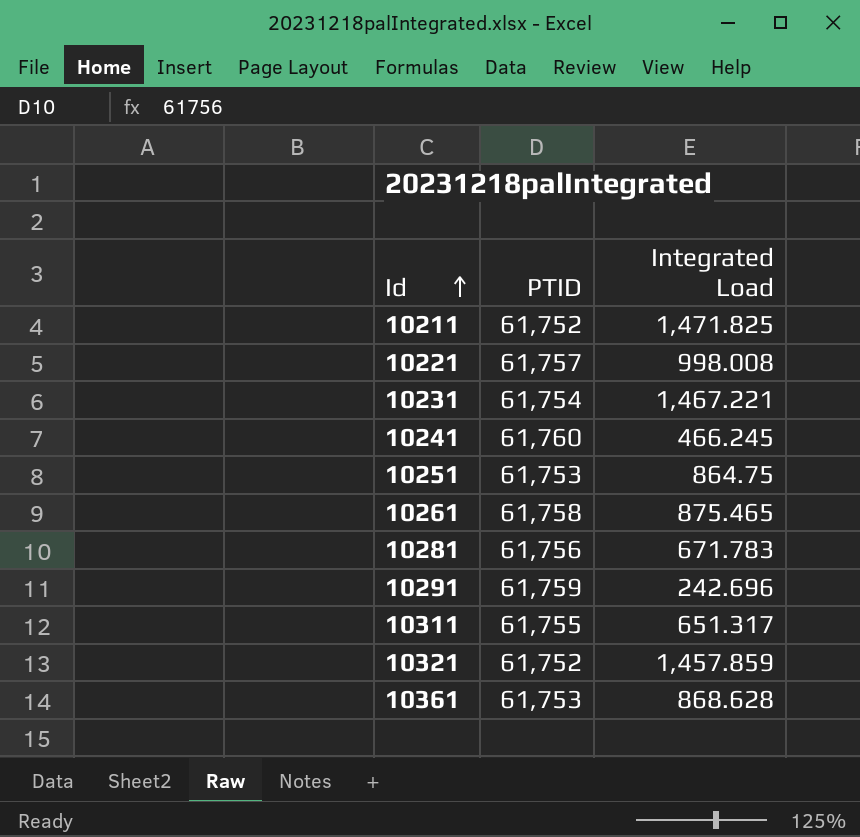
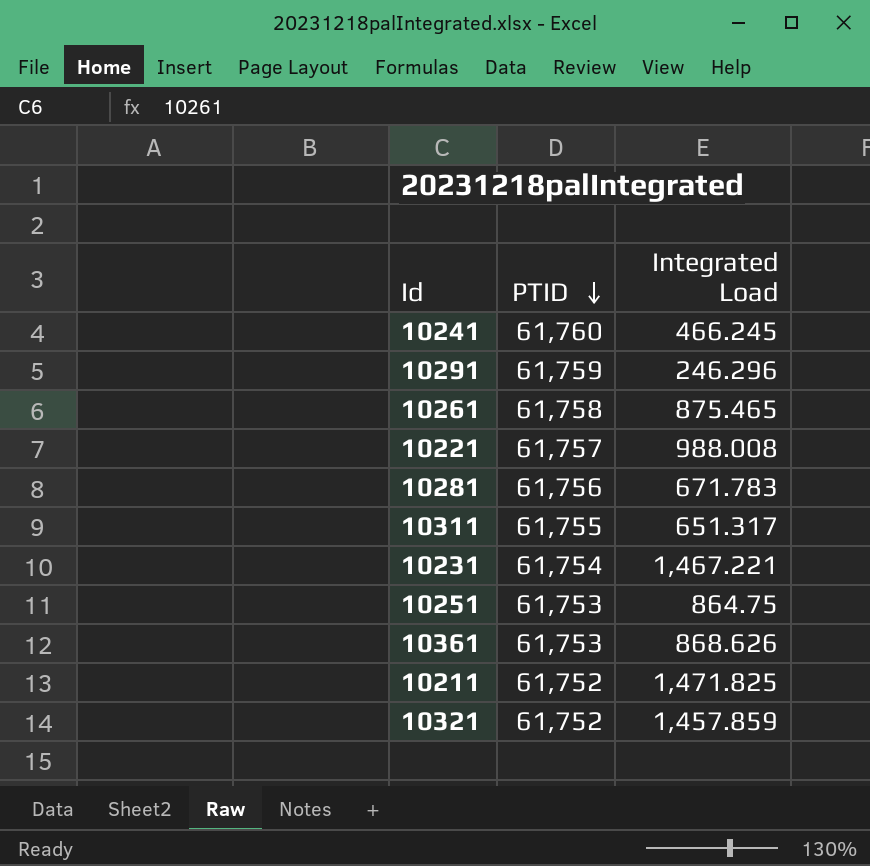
row order: Id ascending -> PTID descending
10291 | Integrated Load: 242.696 -> 246.296
10221 | Integrated Load: 998.008 -> 988.008
10361 | Integrated Load: 868.628 -> 868.626

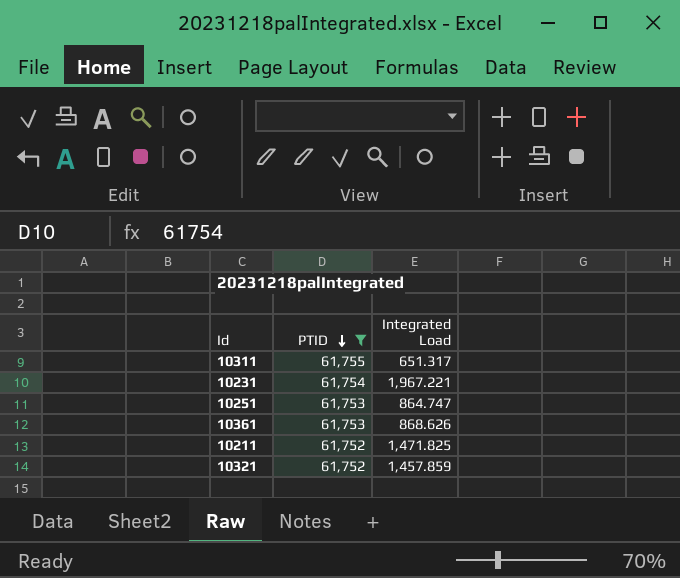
filter: none -> PTID <= 61,755
10231 | Integrated Load: 1,467.221 -> 1,967.221
10251 | Integrated Load: 864.75 -> 864.747

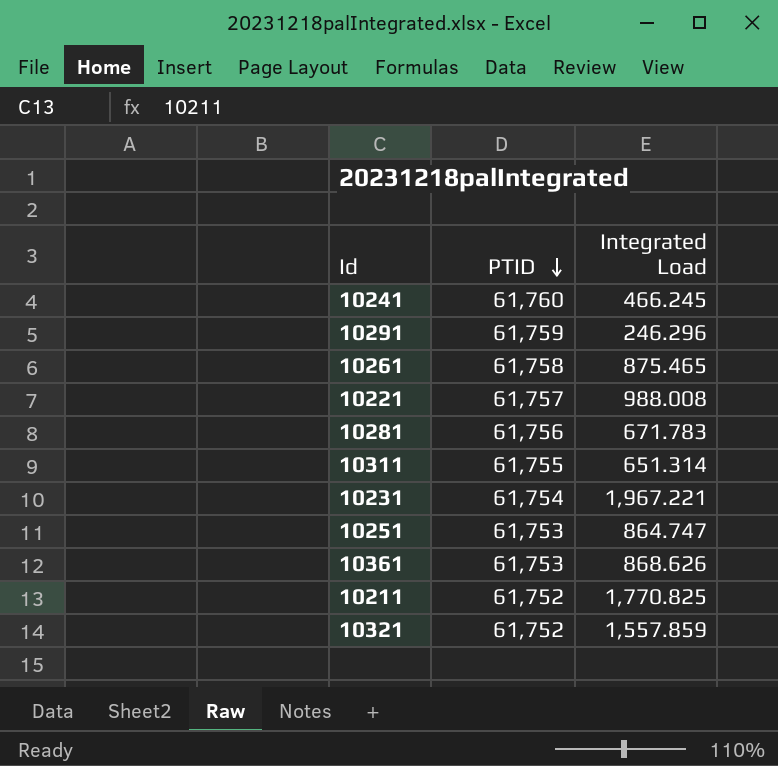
filter: PTID <= 61,755 -> none
10311 | Integrated Load: 651.317 -> 651.314
10211 | Integrated Load: 1,471.825 -> 1,770.825
10321 | Integrated Load: 1,457.859 -> 1,557.859

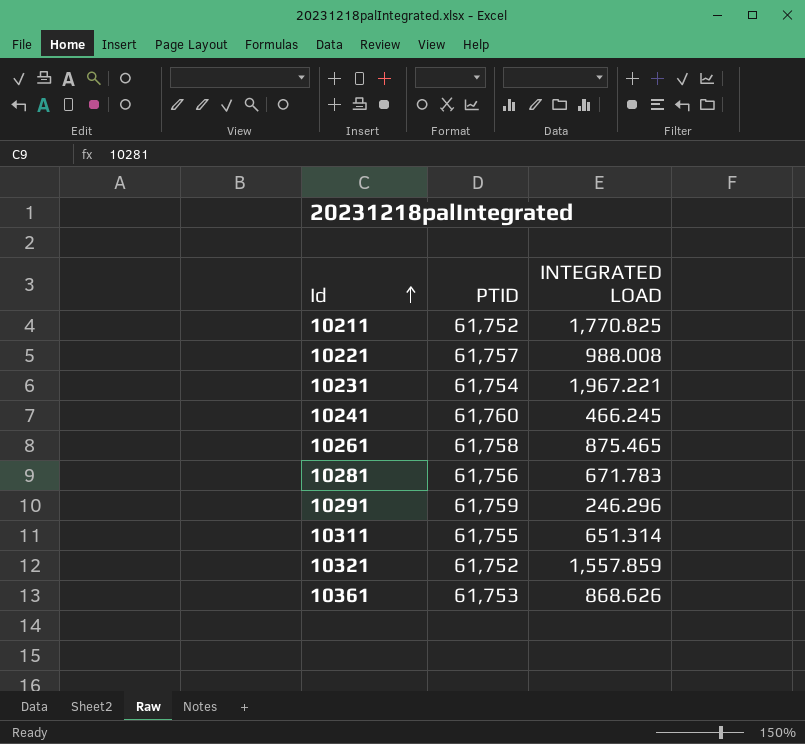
row order: PTID descending -> Id ascending
column name: Integrated Load -> INTEGRATED LOAD
row 10251: 61,753 | 864.747 -> none

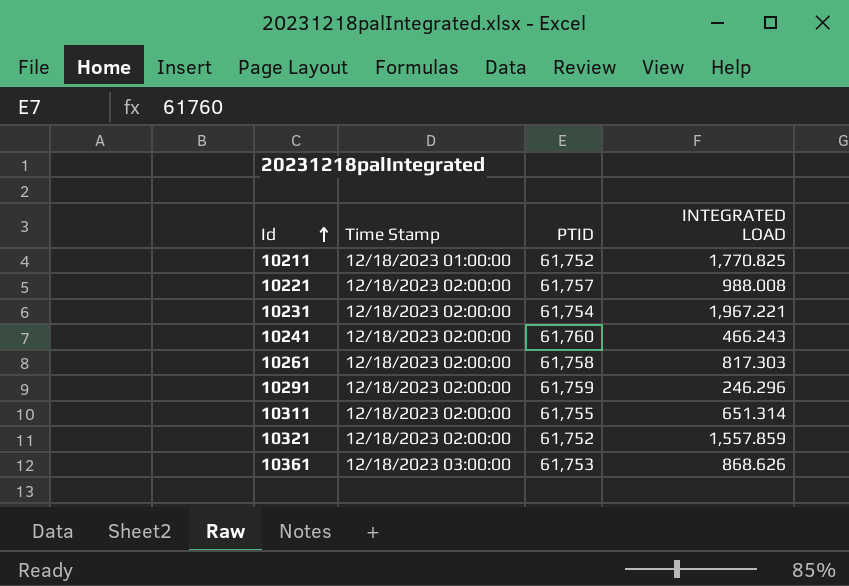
column Time Stamp | position: none -> 2
row 10281: 61,756 | 671.783 -> none
10241 | INTEGRATED LOAD: 466.245 -> 466.243
10261 | INTEGRATED LOAD: 875.465 -> 817.303

